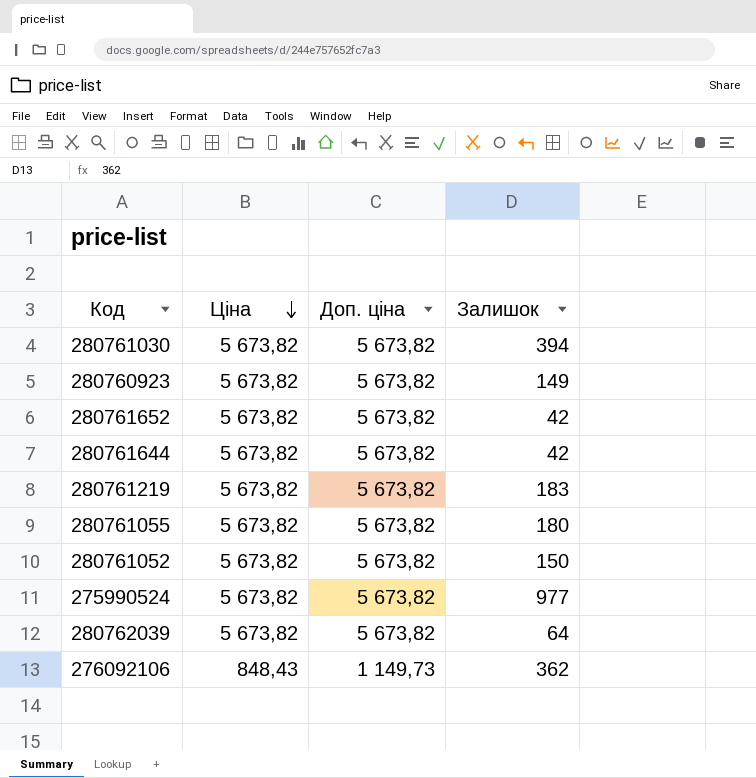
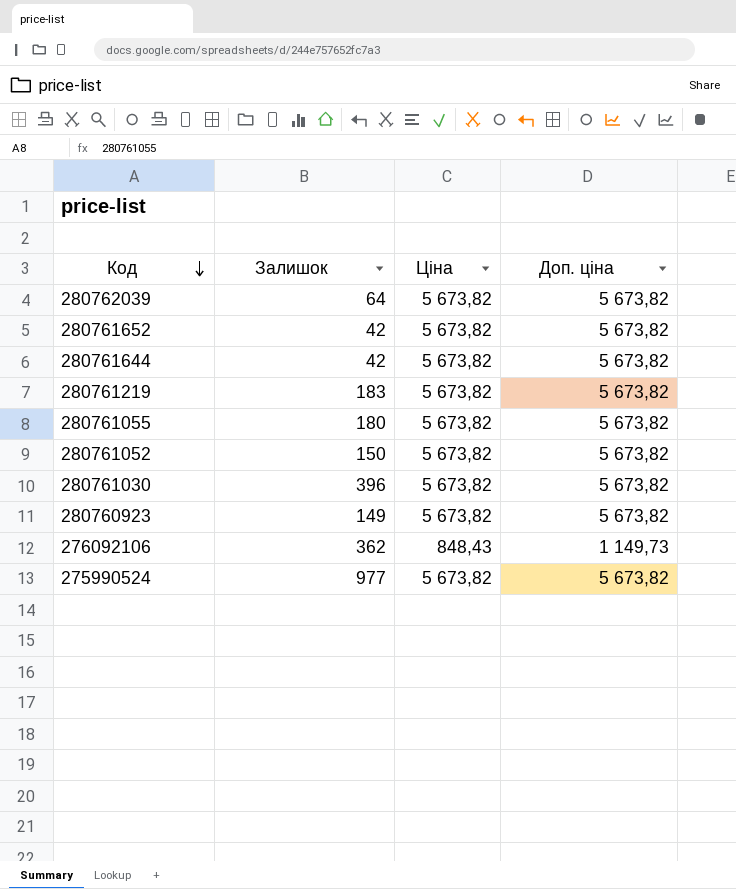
row order: Ціна descending -> Код descending
column Залишок | position: 4 -> 2
280761030 | Залишок: 394 -> 396

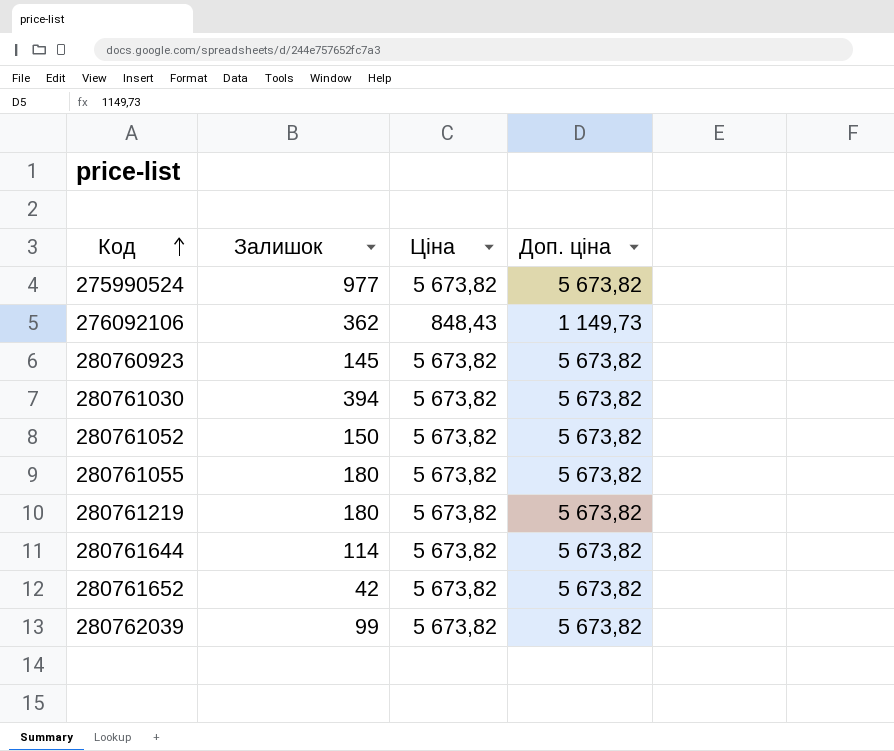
row order: Код descending -> Код ascending
280760923 | Залишок: 149 -> 145
280761030 | Залишок: 396 -> 394
280761219 | Залишок: 183 -> 180
280761644 | Залишок: 42 -> 114
280762039 | Залишок: 64 -> 99

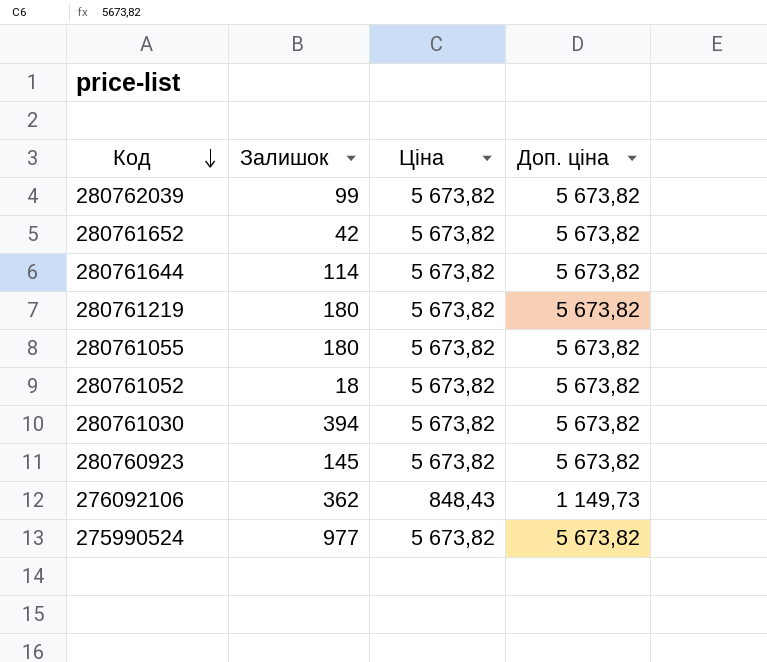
row order: Код ascending -> Код descending
280761052 | Залишок: 150 -> 18

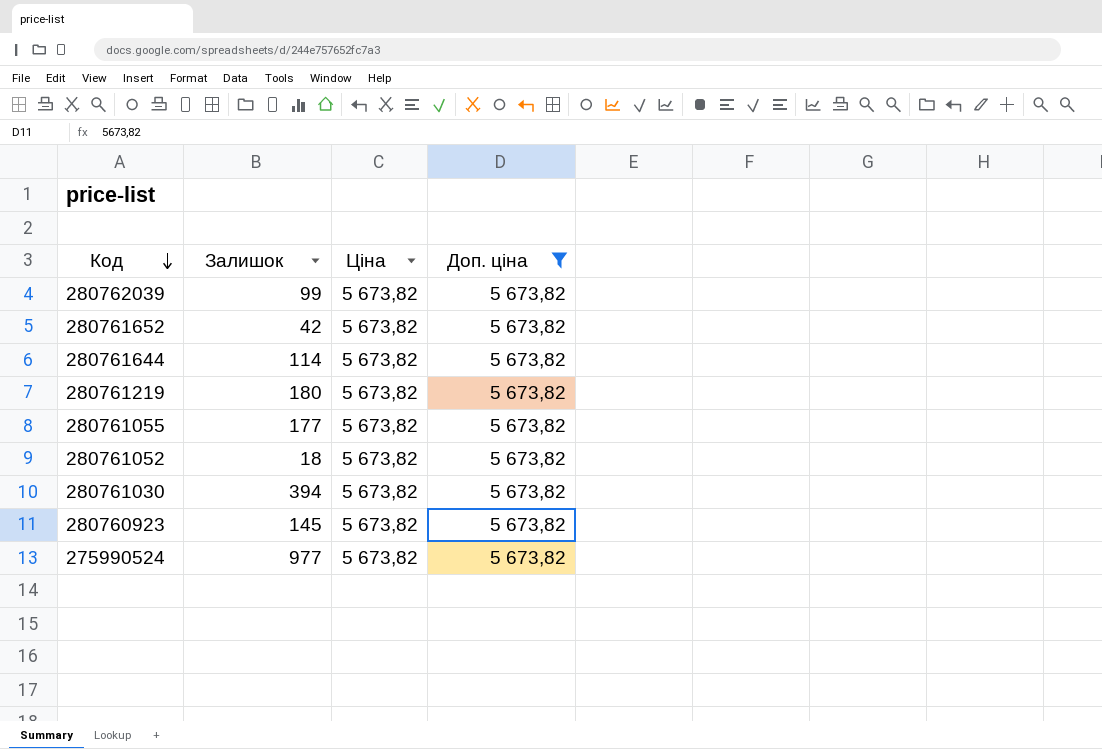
filter: none -> Доп. ціна = 5 673,82
280761055 | Залишок: 180 -> 177

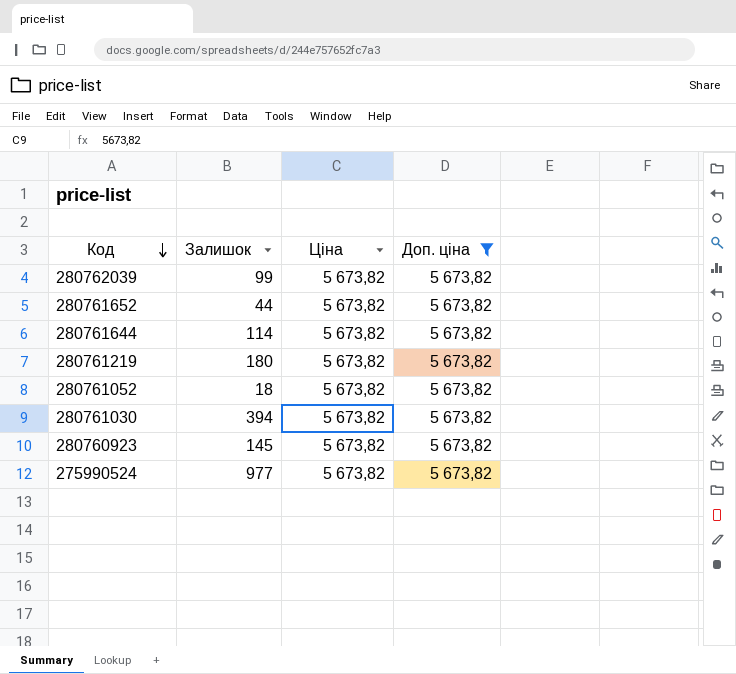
row 280761055: 177 | 5 673,82 | 5 673,82 -> none
280761652 | Залишок: 42 -> 44

